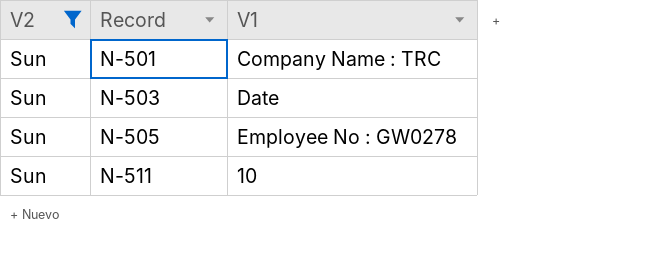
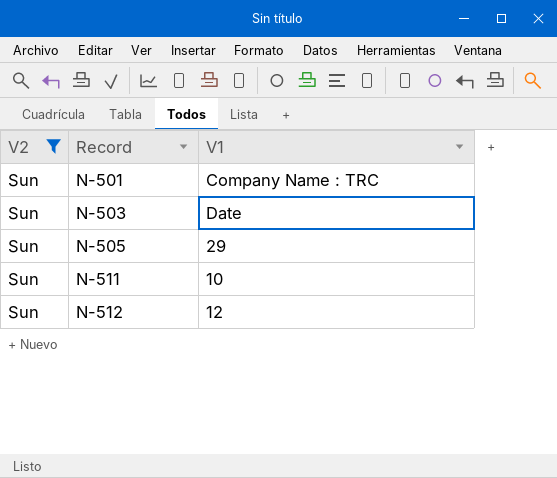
N-505 | V1: Employee No : GW0278 -> 29
row N-512: none -> Sun | 12

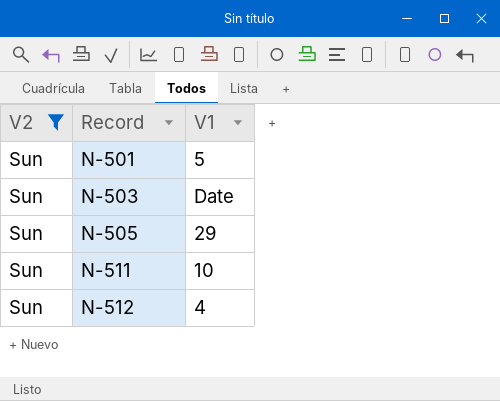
N-501 | V1: Company Name : TRC -> 5
N-512 | V1: 12 -> 4

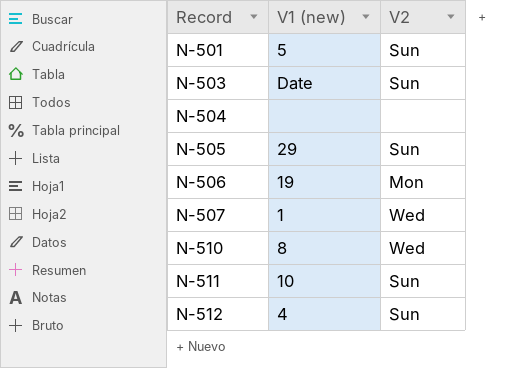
filter: V2 = Sun -> none
column name: V1 -> V1 (new)
column V2 | position: 1 -> 3

